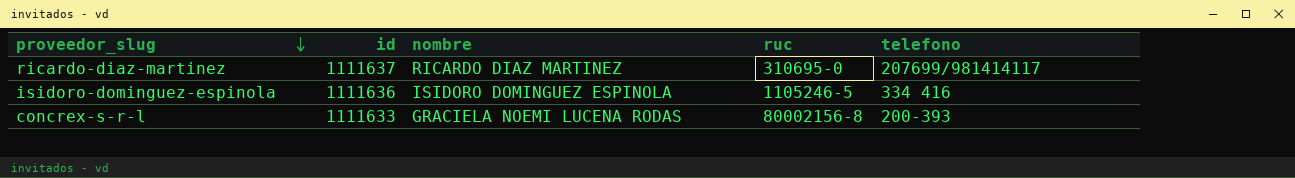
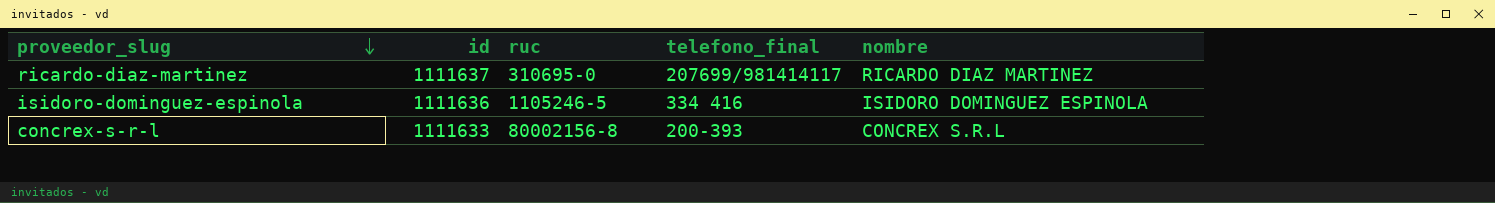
column name: telefono -> telefono_final
column nombre | position: 3 -> 5
concrex-s-r-l | nombre: GRACIELA NOEMI LUCENA RODAS -> CONCREX S.R.L

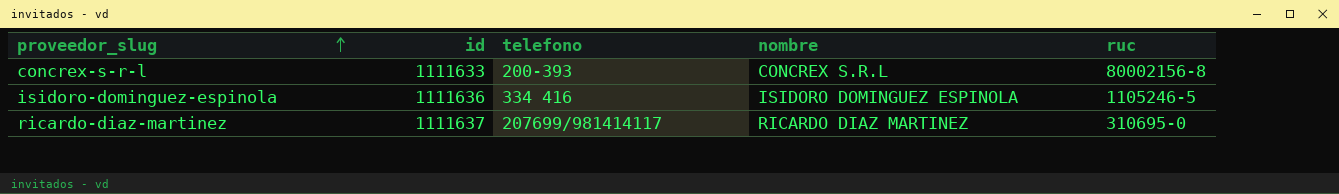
row order: proveedor_slug descending -> proveedor_slug ascending
column name: telefono_final -> telefono
column ruc | position: 3 -> 5

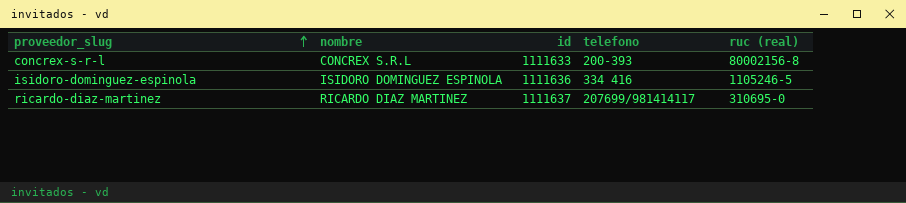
column nombre | position: 4 -> 2
column name: ruc -> ruc (real)

